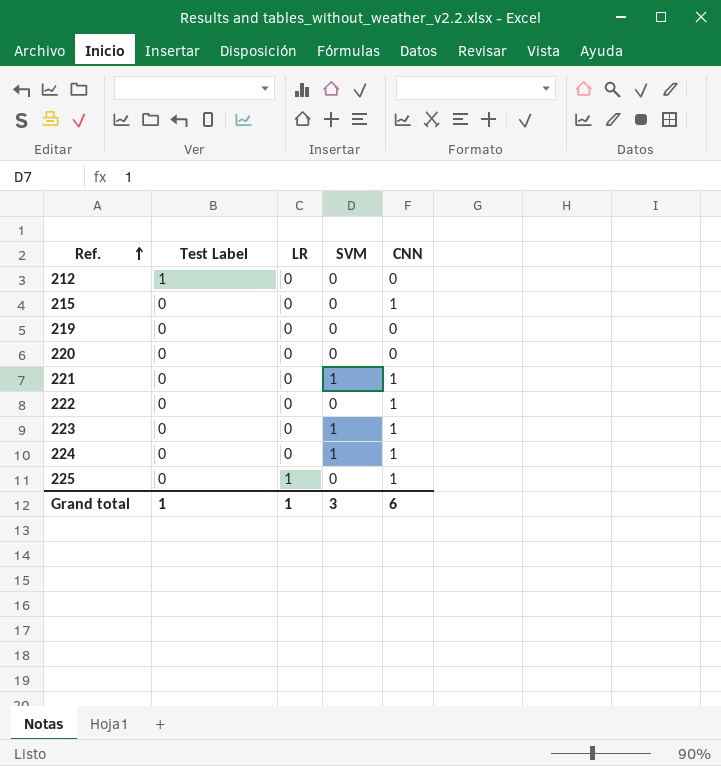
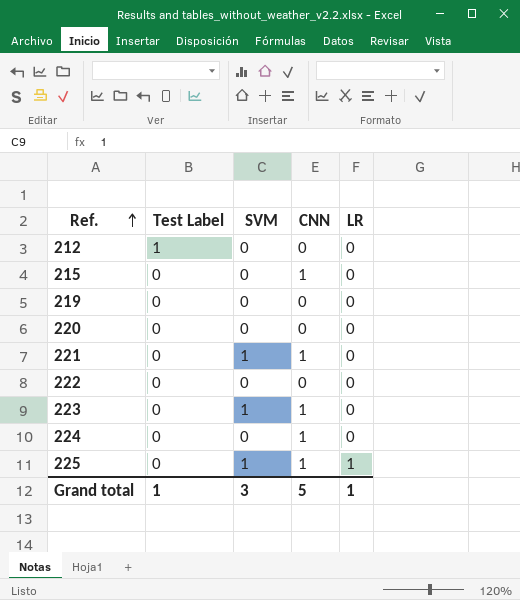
column LR | position: 3 -> 5
222 | CNN: 1 -> 0
224 | SVM: 1 -> 0
225 | SVM: 0 -> 1
Grand total | CNN: 6 -> 5

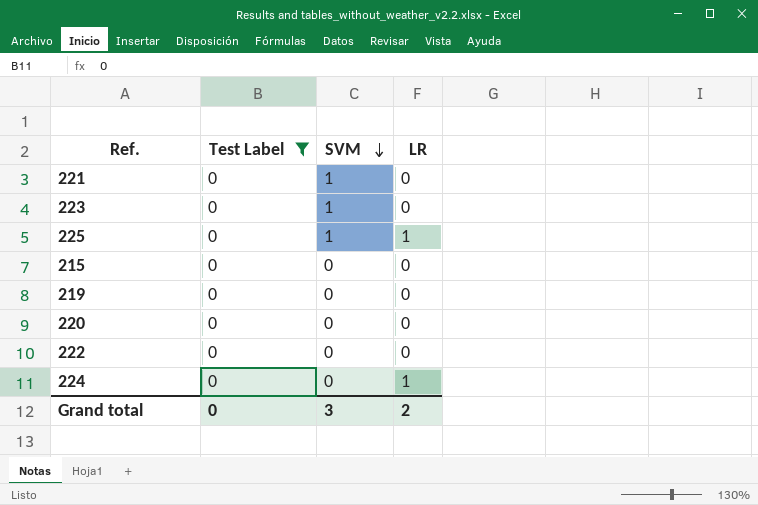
filter: none -> Test Label = 0
row order: Ref. ascending -> SVM descending
column CNN | position: 4 -> none
224 | LR: 0 -> 1
Grand total | Test Label: 1 -> 0
Grand total | LR: 1 -> 2

